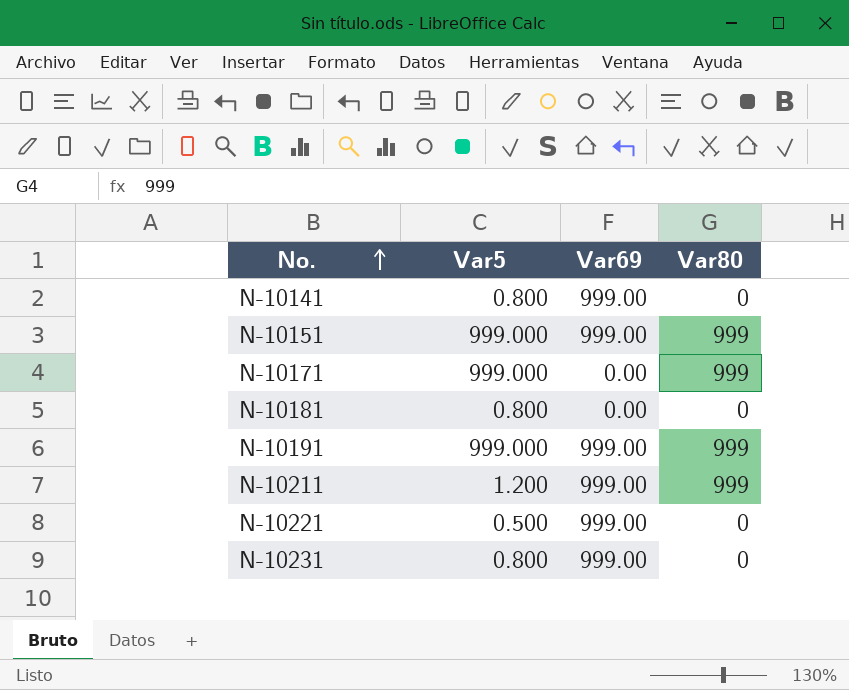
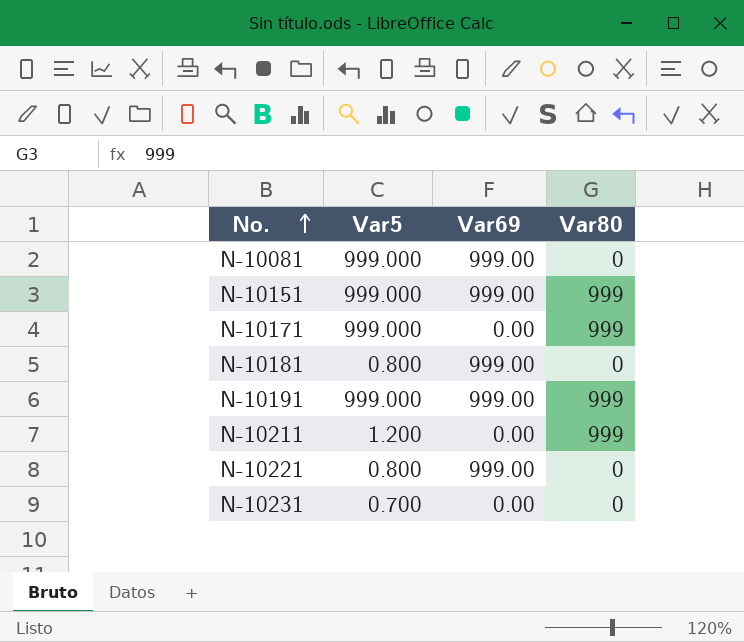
row N-10141: 0.800 | 999.00 | 0 -> none
row N-10081: none -> 999.000 | 999.00 | 0
N-10181 | Var69: 0.00 -> 999.00
N-10211 | Var69: 999.00 -> 0.00
N-10221 | Var5: 0.500 -> 0.800
N-10231 | Var5: 0.800 -> 0.700
N-10231 | Var69: 999.00 -> 0.00

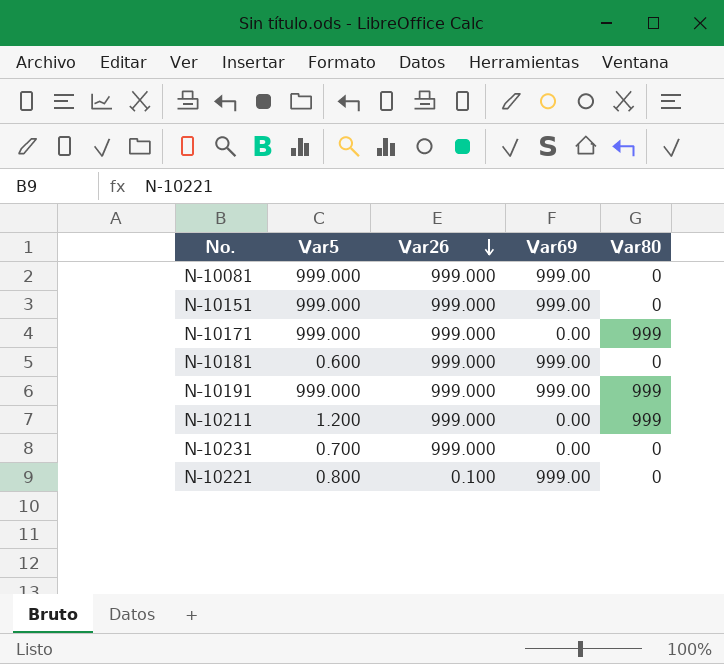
row order: No. ascending -> Var26 descending
column Var26 | position: none -> 3
N-10151 | Var80: 999 -> 0
N-10181 | Var5: 0.800 -> 0.600

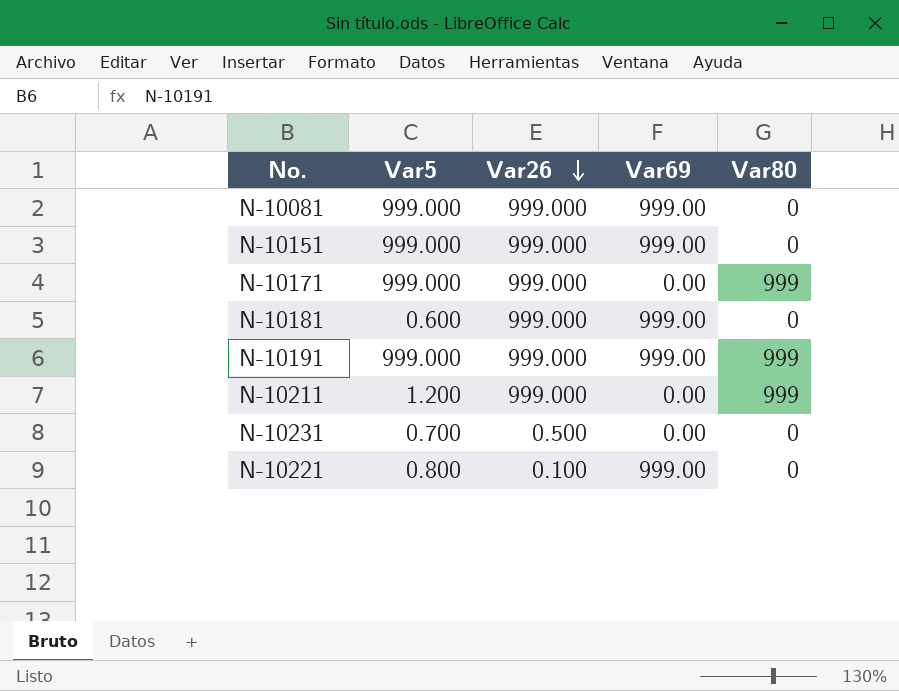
N-10231 | Var26: 999.000 -> 0.500

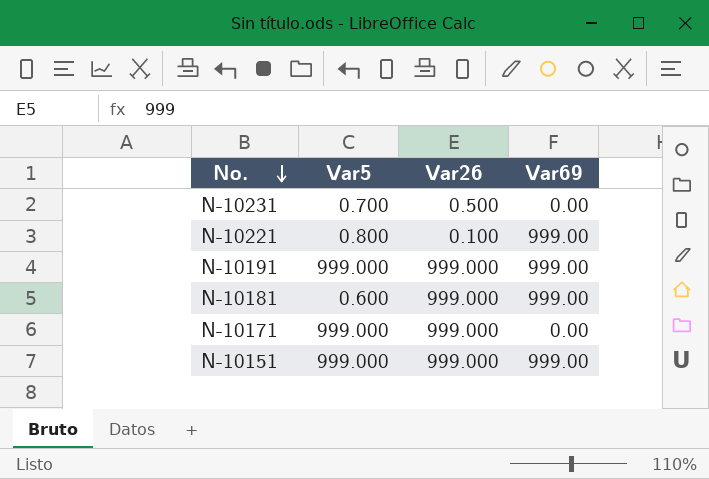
row order: Var26 descending -> No. descending
column Var80 | position: 5 -> none
row N-10081: 999.000 | 999.000 | 999.00 | 0 -> none
row N-10211: 1.200 | 999.000 | 0.00 | 999 -> none

